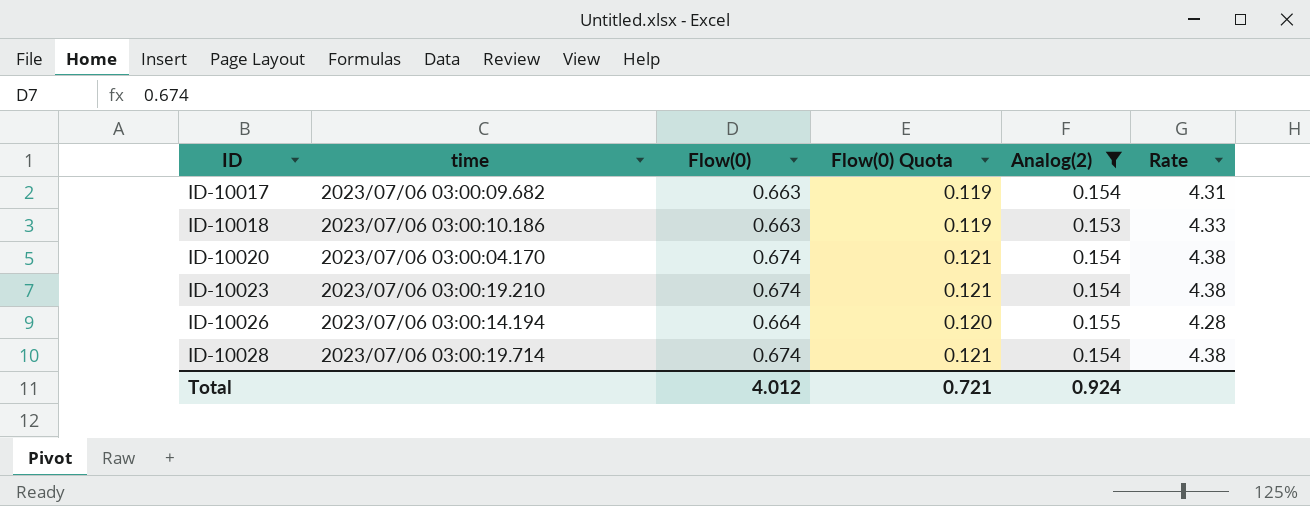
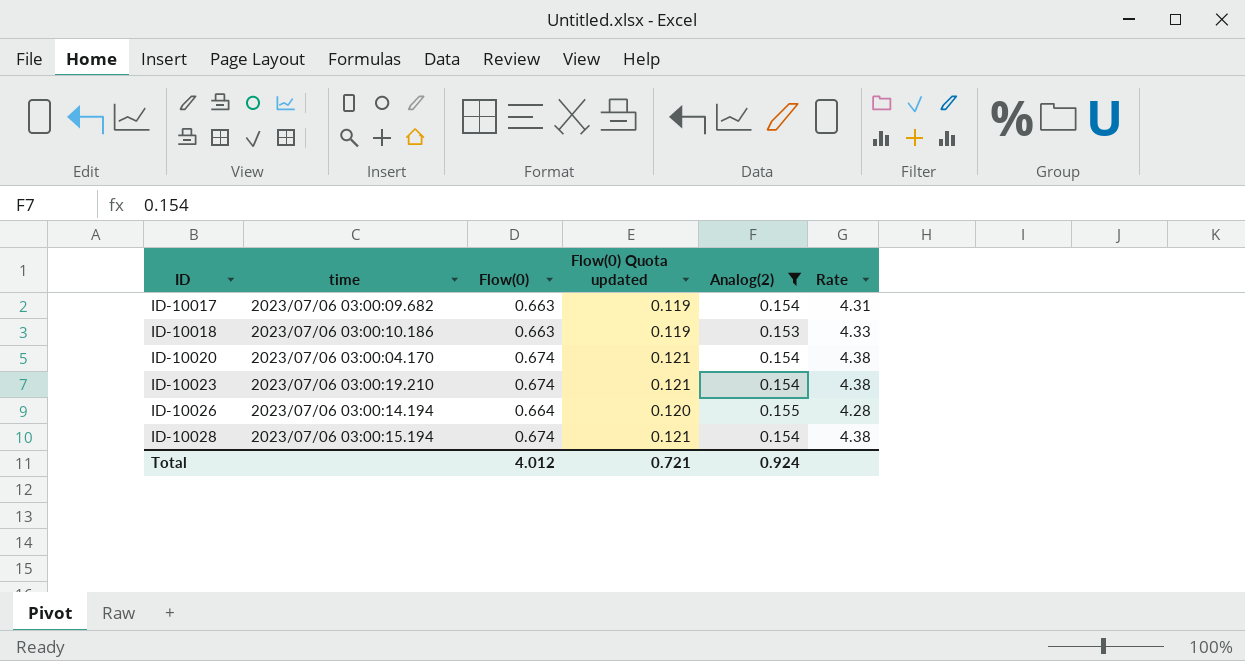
column name: Flow(0) Quota -> Flow(0) Quota updated
ID-10028 | time: 2023/07/06 03:00:19.714 -> 2023/07/06 03:00:15.194

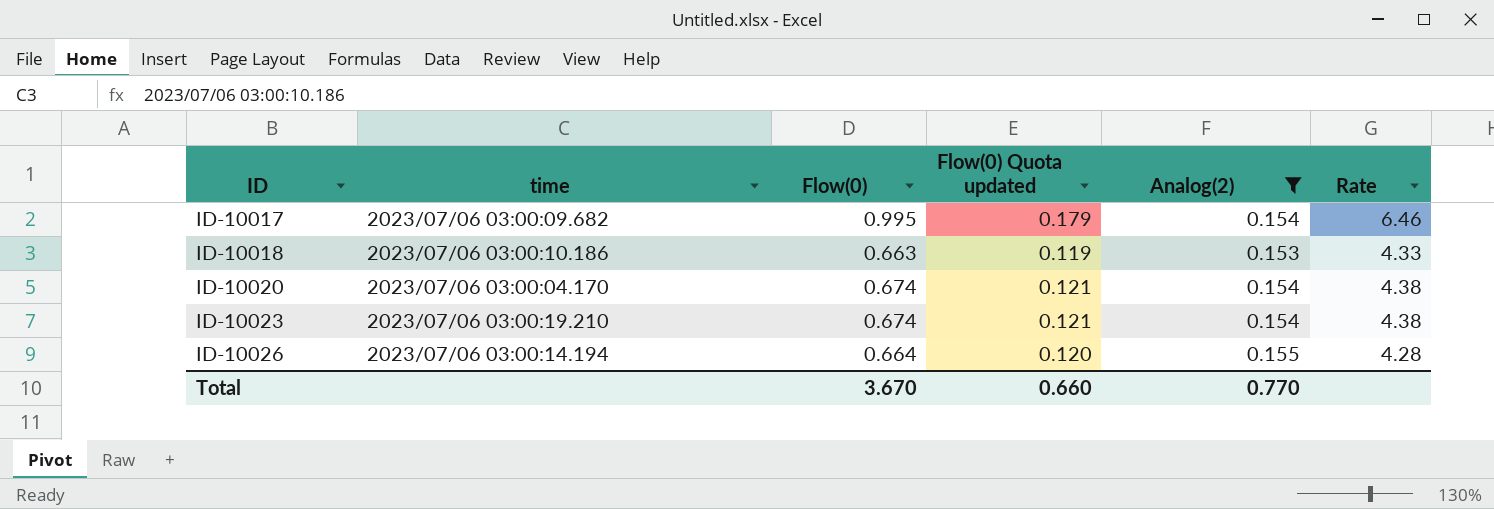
row ID-10028: 2023/07/06 03:00:15.194 | 0.674 | 0.121 | 0.154 | 4.38 -> none
ID-10017 | Flow(0): 0.663 -> 0.995
ID-10017 | Flow(0) Quota updated: 0.119 -> 0.179
ID-10017 | Rate: 4.31 -> 6.46
Total | Flow(0): 4.012 -> 3.670
Total | Flow(0) Quota updated: 0.721 -> 0.660
Total | Analog(2): 0.924 -> 0.770

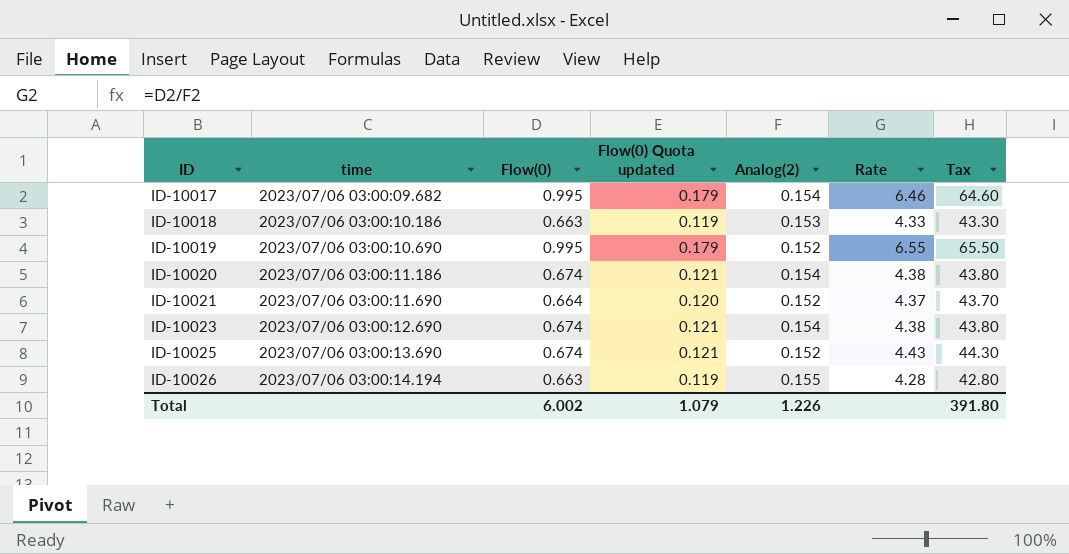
filter: Analog(2) != 0.152 -> none
column Tax | formula: none -> [Rate] * 10
ID-10020 | time: 2023/07/06 03:00:04.170 -> 2023/07/06 03:00:11.186
ID-10023 | time: 2023/07/06 03:00:19.210 -> 2023/07/06 03:00:12.690
ID-10026 | Flow(0): 0.664 -> 0.663
ID-10026 | Flow(0) Quota updated: 0.120 -> 0.119
Total | Flow(0): 3.670 -> 6.002
Total | Flow(0) Quota updated: 0.660 -> 1.079
Total | Analog(2): 0.770 -> 1.226

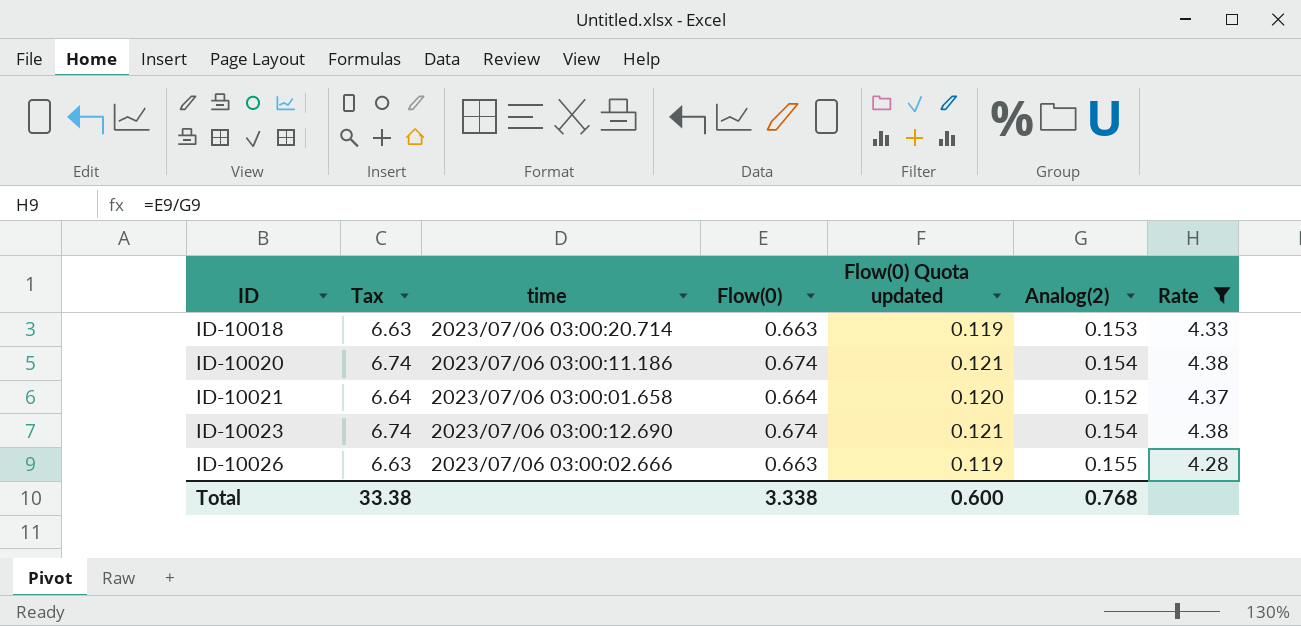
filter: none -> Rate <= 4.38
column Tax | formula: [Rate] * 10 -> [Flow(0)] * 10
column Tax | position: 7 -> 2
ID-10018 | time: 2023/07/06 03:00:10.186 -> 2023/07/06 03:00:20.714
ID-10021 | time: 2023/07/06 03:00:11.690 -> 2023/07/06 03:00:01.658
ID-10026 | time: 2023/07/06 03:00:14.194 -> 2023/07/06 03:00:02.666
Total | Tax: 391.80 -> 33.38
Total | Flow(0): 6.002 -> 3.338
Total | Flow(0) Quota updated: 1.079 -> 0.600
Total | Analog(2): 1.226 -> 0.768

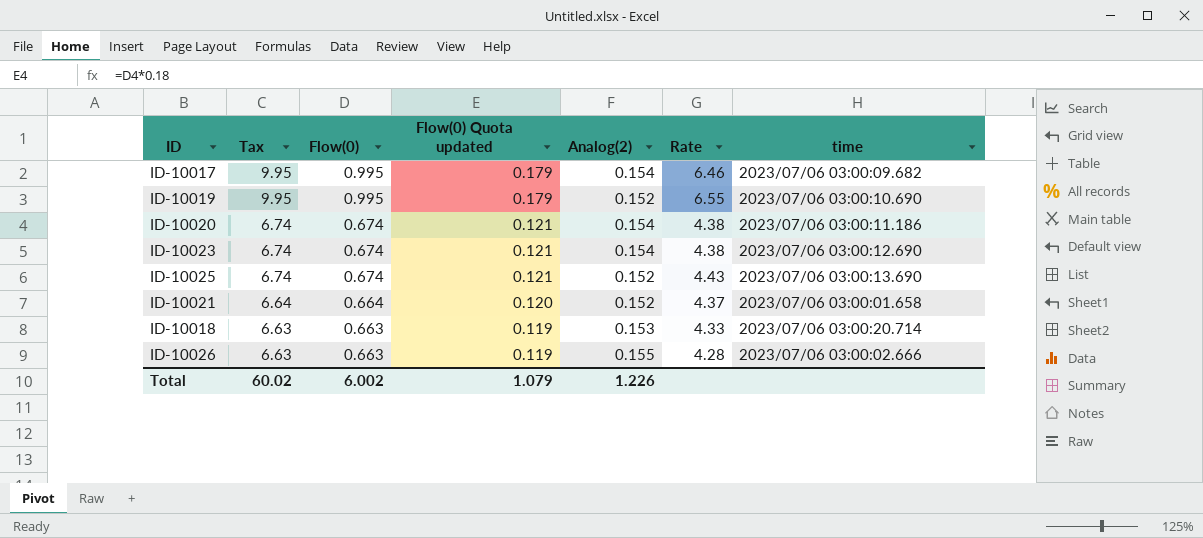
filter: Rate <= 4.38 -> none
row order: ID ascending -> Tax descending
column time | position: 3 -> 7
Total | Tax: 33.38 -> 60.02
Total | Flow(0): 3.338 -> 6.002
Total | Flow(0) Quota updated: 0.600 -> 1.079
Total | Analog(2): 0.768 -> 1.226

